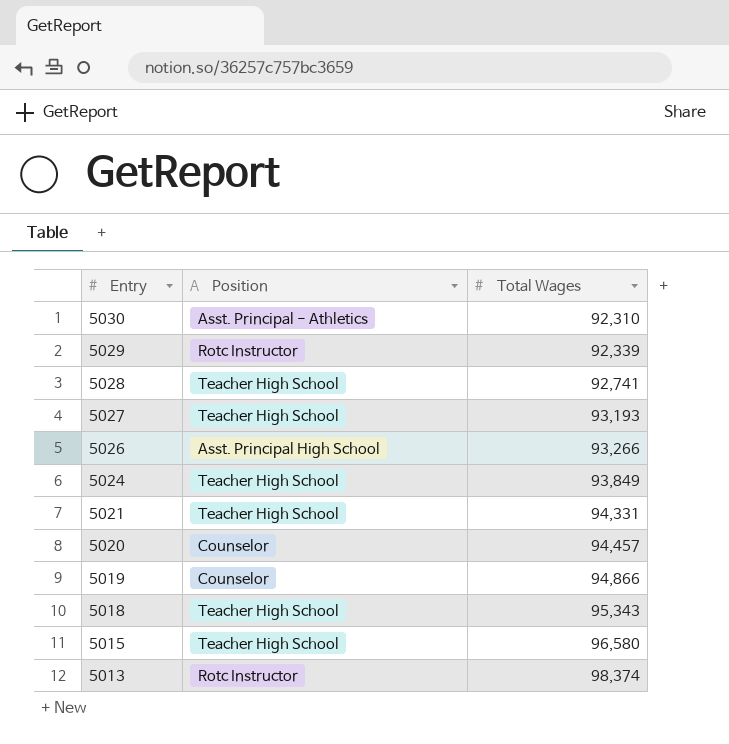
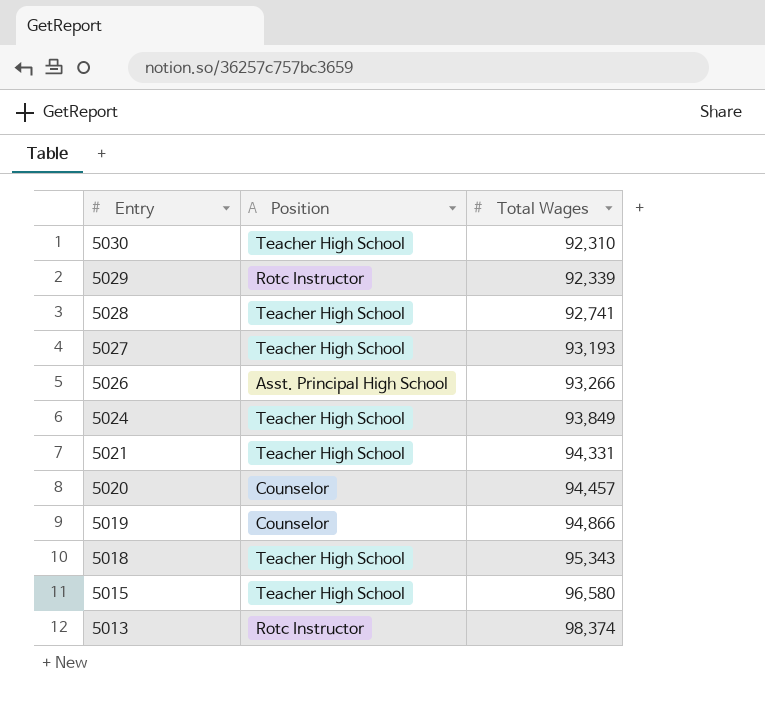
5030 | Position: Asst. Principal - Athletics -> Teacher High School

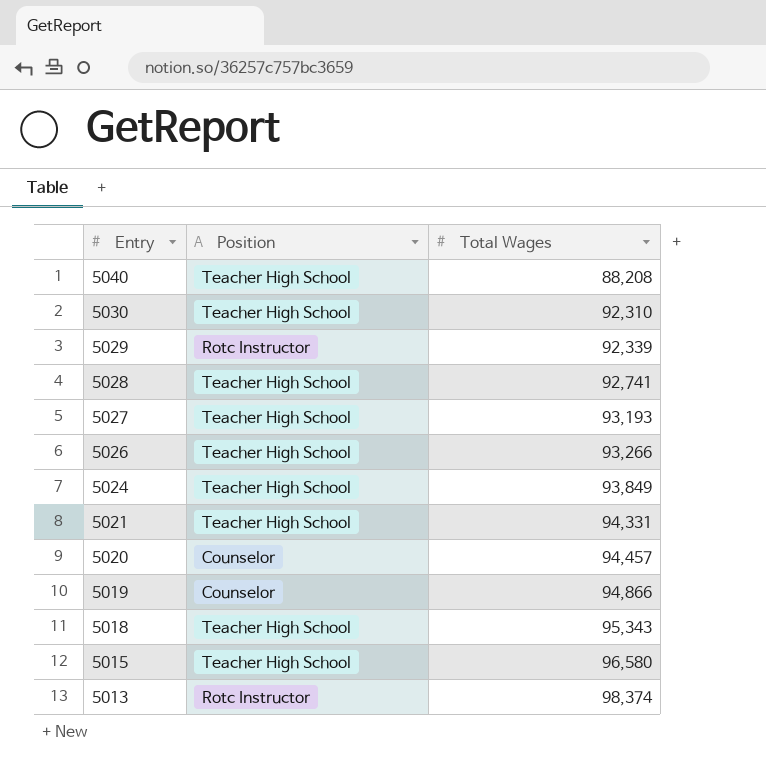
row 5040: none -> Teacher High School | 88,208
5026 | Position: Asst. Principal High School -> Teacher High School

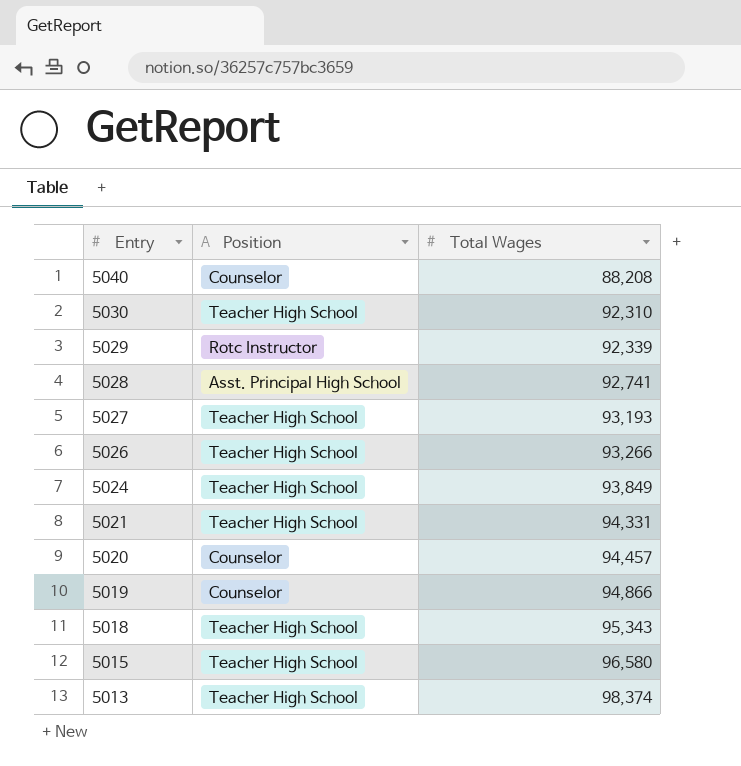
5040 | Position: Teacher High School -> Counselor
5028 | Position: Teacher High School -> Asst. Principal High School
5013 | Position: Rotc Instructor -> Teacher High School

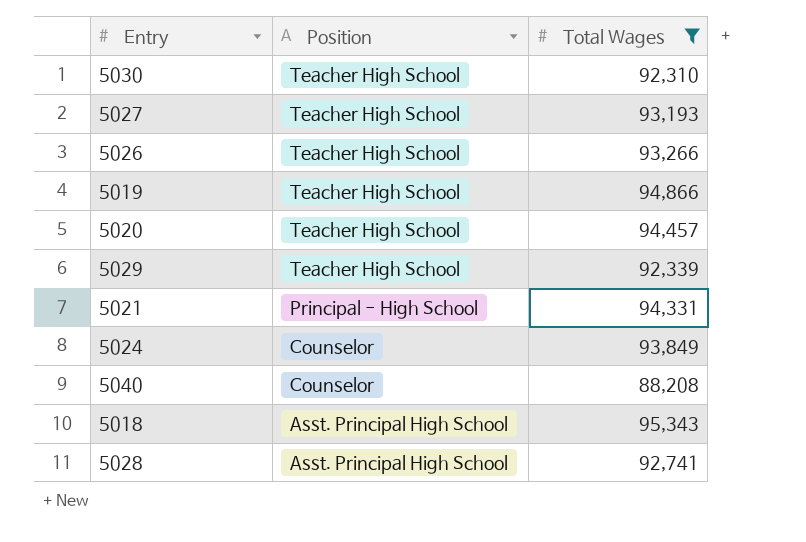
filter: none -> Total Wages <= 95,343
row order: Entry descending -> Position descending
5019 | Position: Counselor -> Teacher High School
5020 | Position: Counselor -> Teacher High School
5029 | Position: Rotc Instructor -> Teacher High School
5021 | Position: Teacher High School -> Principal - High School
5024 | Position: Teacher High School -> Counselor
5018 | Position: Teacher High School -> Asst. Principal High School

